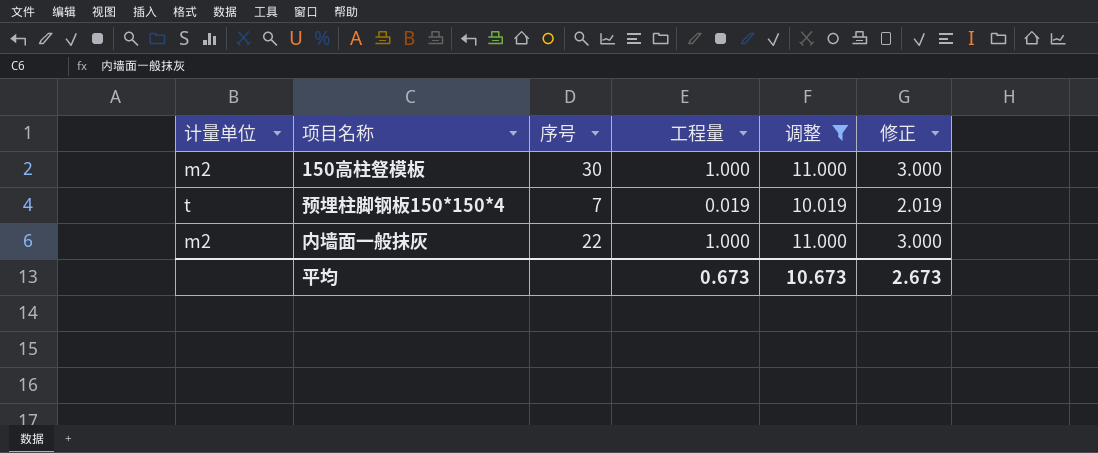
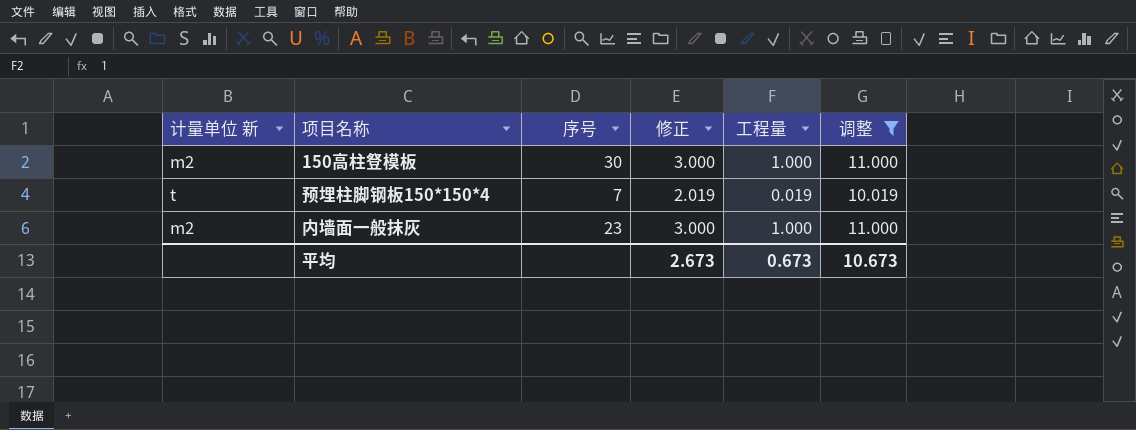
column name: 计量单位 -> 计量单位 新
column 修正 | position: 6 -> 4
内墙面一般抹灰 | 序号: 22 -> 23

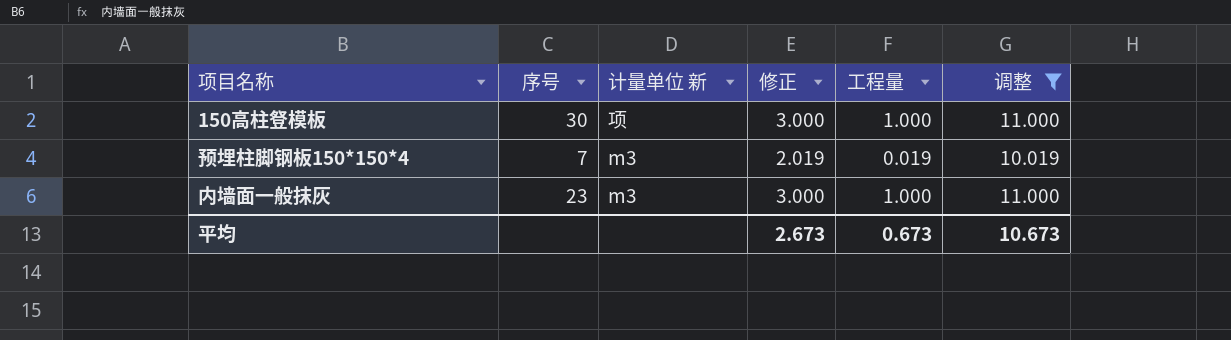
column 计量单位 新 | position: 1 -> 3
150高柱豋模板 | 计量单位 新: m2 -> 项
预埋柱脚钢板150*150*4 | 计量单位 新: t -> m3
内墙面一般抹灰 | 计量单位 新: m2 -> m3

